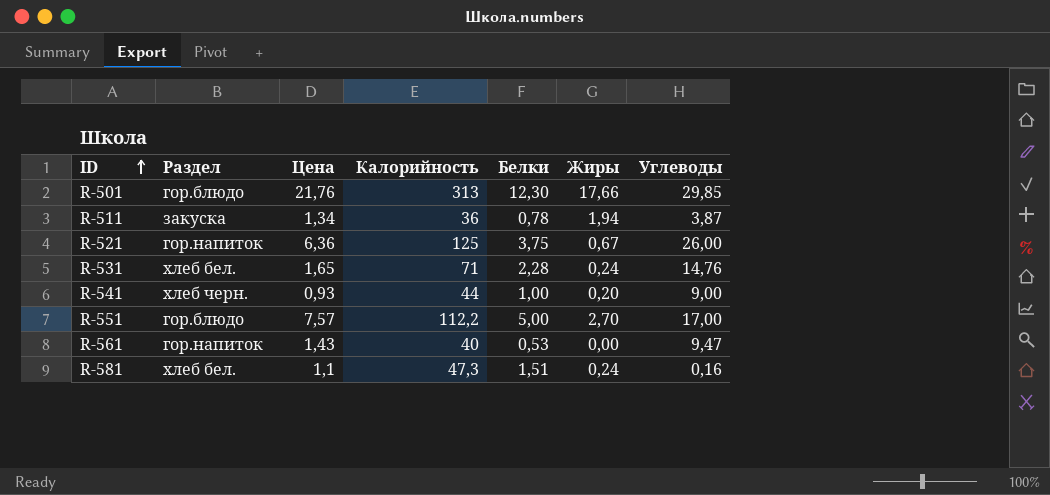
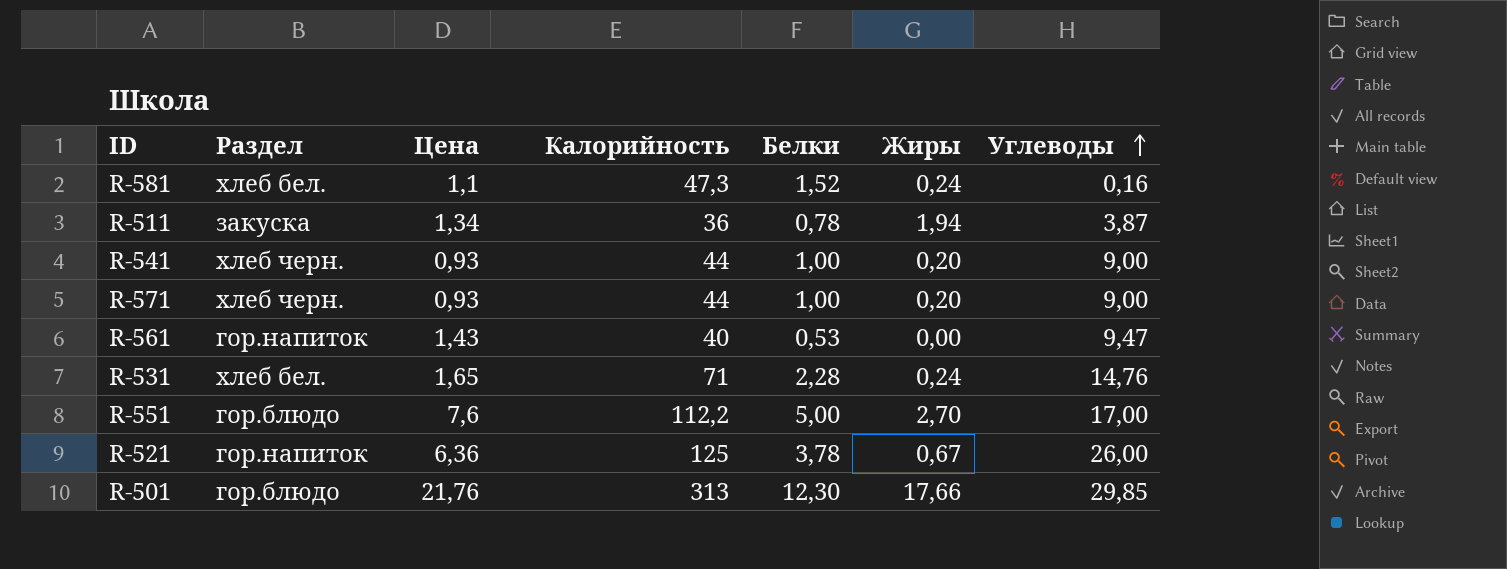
row order: ID ascending -> Углеводы ascending
R-581 | Белки: 1,51 -> 1,52
row R-571: none -> хлеб черн. | 0,93 | 44 | 1,00 | 0,20 | 9,00
R-551 | Цена: 7,57 -> 7,6
R-521 | Белки: 3,75 -> 3,78

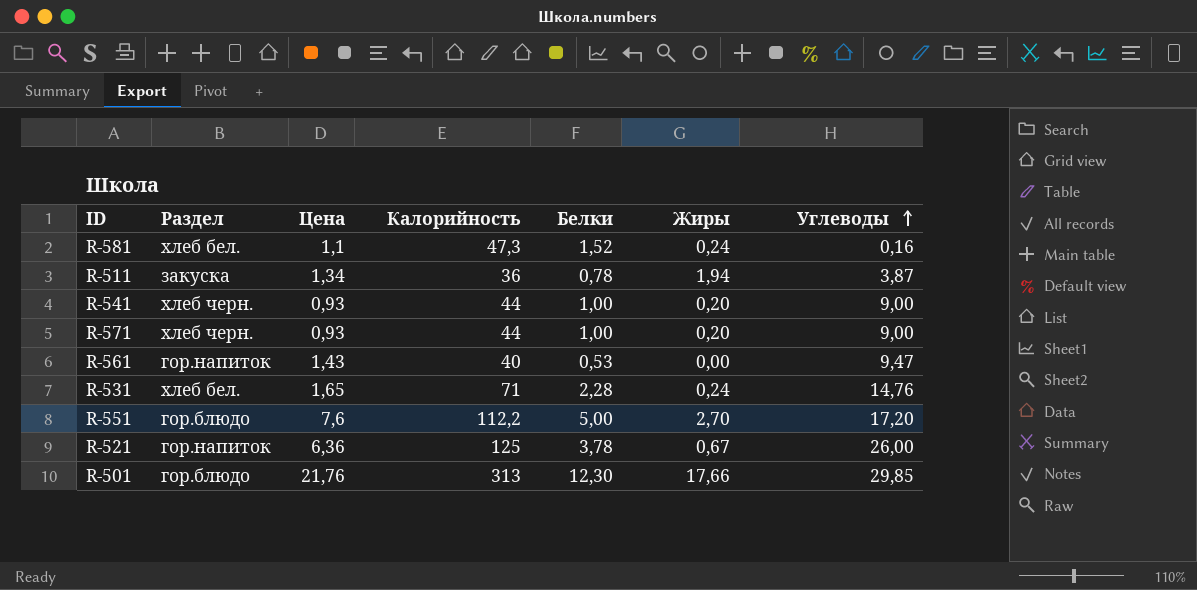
R-551 | Углеводы: 17,00 -> 17,20

